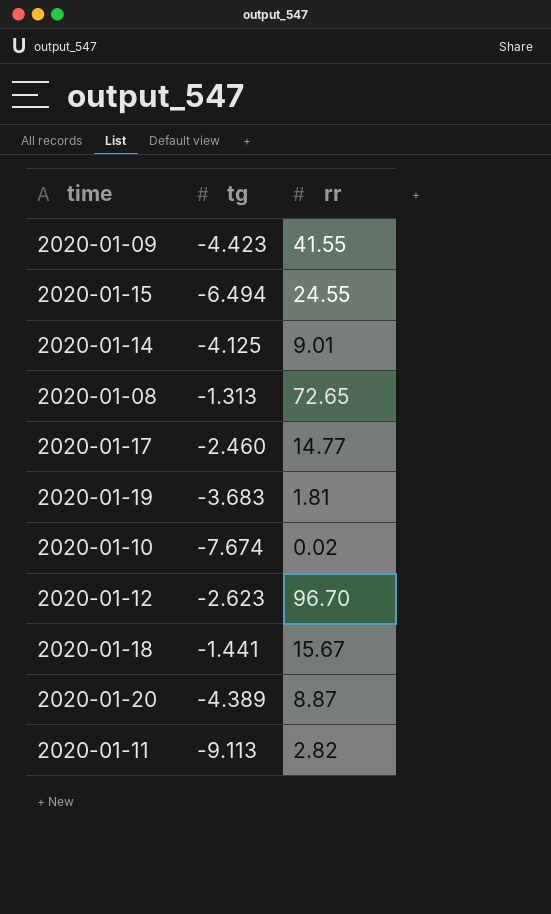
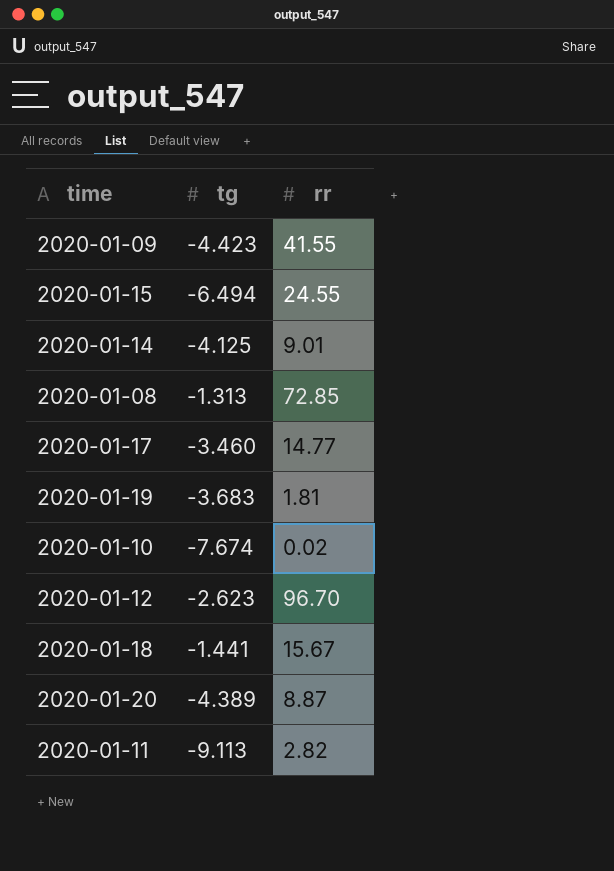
2020-01-08 | rr: 72.65 -> 72.85
2020-01-17 | tg: -2.460 -> -3.460

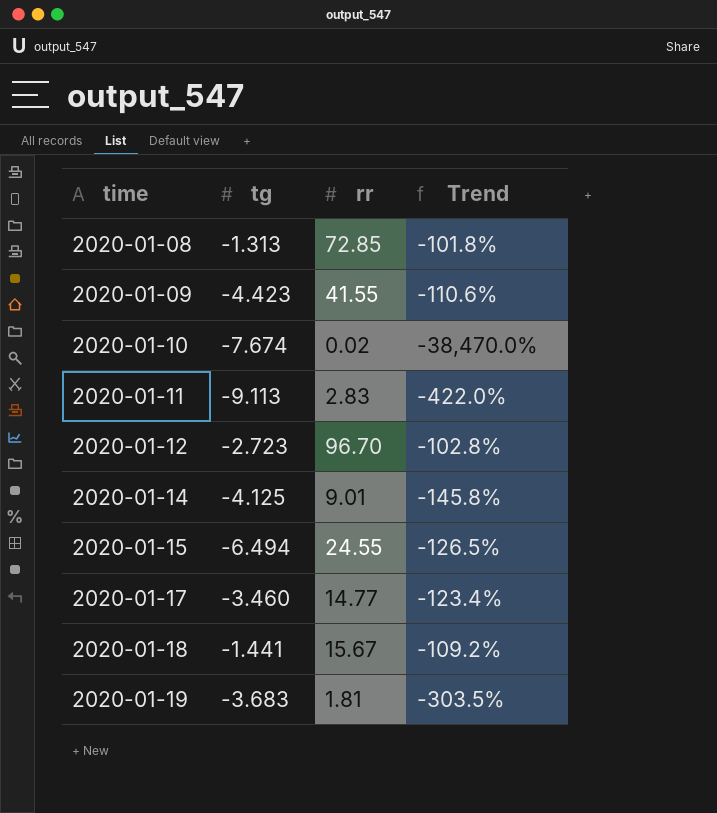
row order: none -> time ascending
column Trend | formula: none -> ([tg] - [rr]) / [rr]
row 2020-01-20: -4.389 | 8.87 -> none
2020-01-11 | rr: 2.82 -> 2.83
2020-01-12 | tg: -2.623 -> -2.723

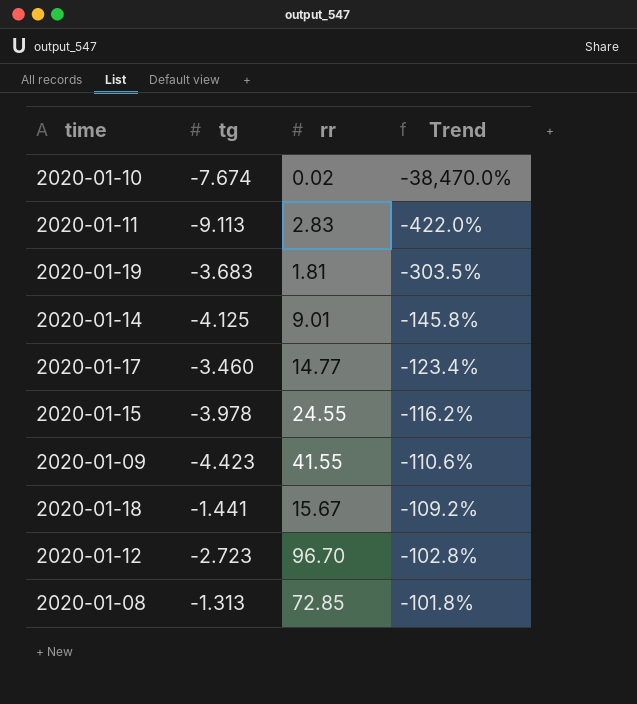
row order: time ascending -> Trend ascending
2020-01-15 | tg: -6.494 -> -3.978
2020-01-15 | Trend: -126.5% -> -116.2%

